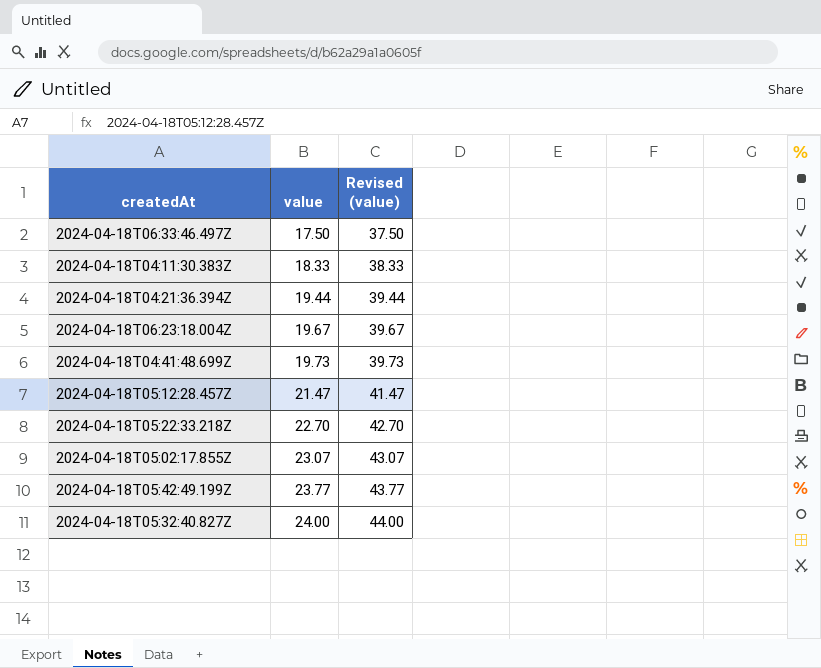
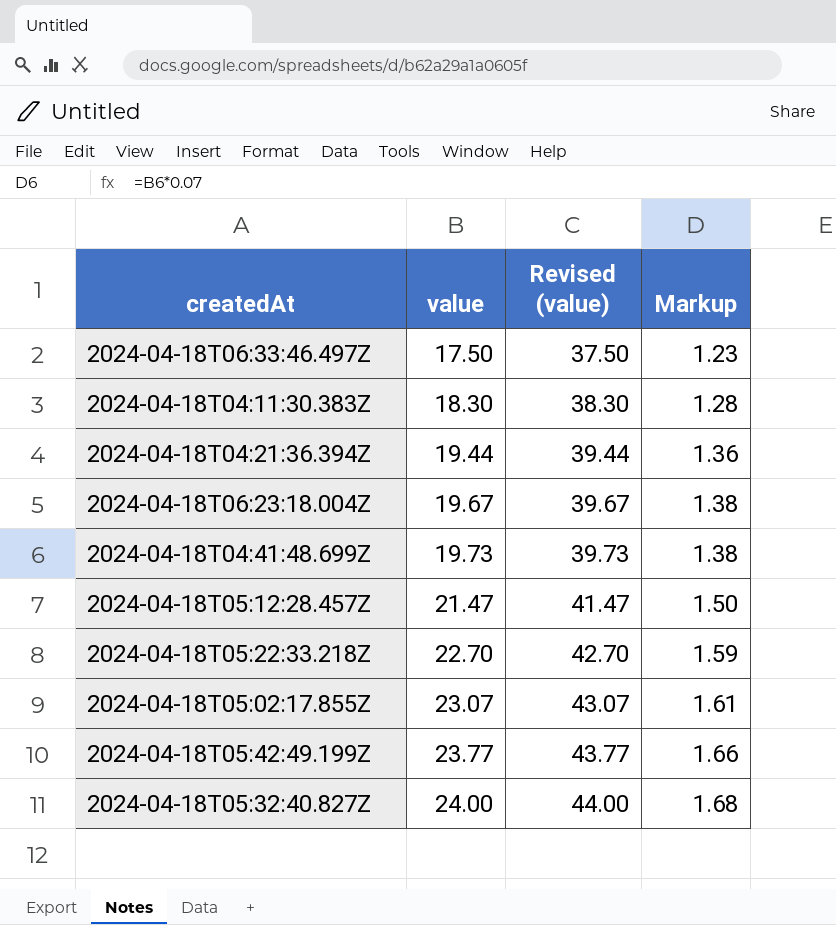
column Markup | formula: none -> [value] * 0.07
2024-04-18T04:11:30.383Z | value: 18.33 -> 18.30
2024-04-18T04:11:30.383Z | Revised (value): 38.33 -> 38.30

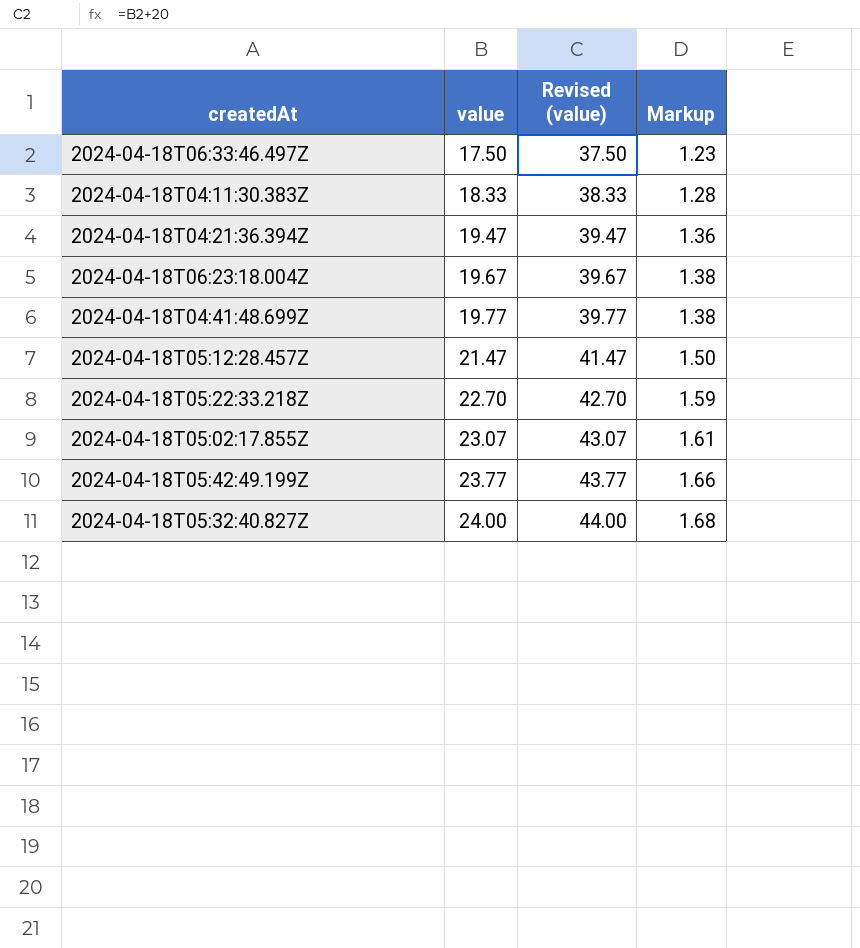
2024-04-18T04:11:30.383Z | value: 18.30 -> 18.33
2024-04-18T04:11:30.383Z | Revised (value): 38.30 -> 38.33
2024-04-18T04:21:36.394Z | value: 19.44 -> 19.47
2024-04-18T04:21:36.394Z | Revised (value): 39.44 -> 39.47
2024-04-18T04:41:48.699Z | value: 19.73 -> 19.77
2024-04-18T04:41:48.699Z | Revised (value): 39.73 -> 39.77

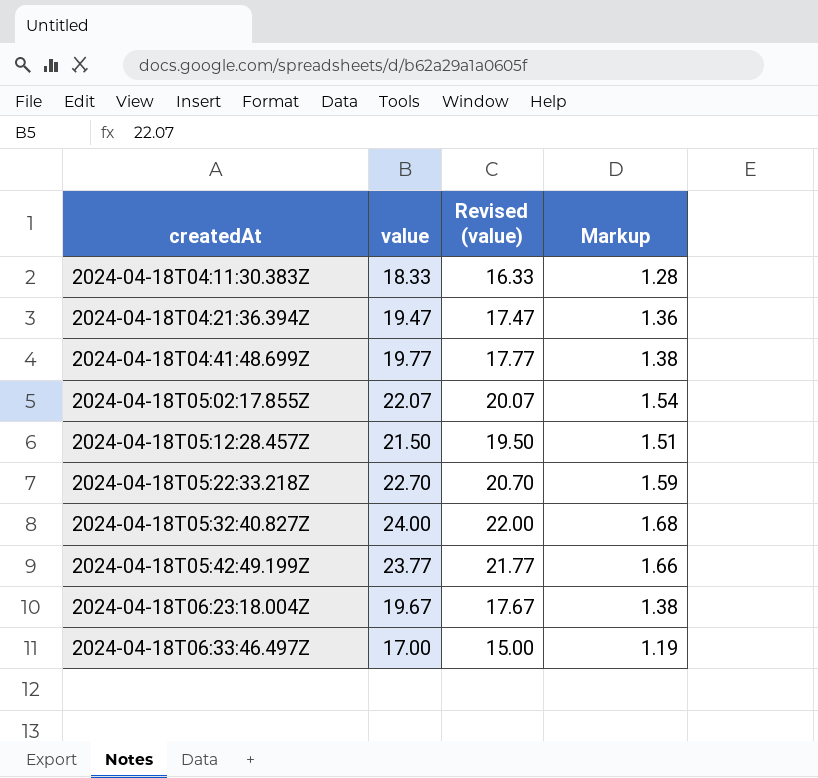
row order: value ascending -> createdAt ascending
column Revised (value) | formula: [value] + 20 -> [value] - 2
2024-04-18T05:02:17.855Z | value: 23.07 -> 22.07
2024-04-18T05:02:17.855Z | Markup: 1.61 -> 1.54
2024-04-18T05:12:28.457Z | value: 21.47 -> 21.50
2024-04-18T05:12:28.457Z | Markup: 1.50 -> 1.51
2024-04-18T06:33:46.497Z | value: 17.50 -> 17.00
2024-04-18T06:33:46.497Z | Markup: 1.23 -> 1.19

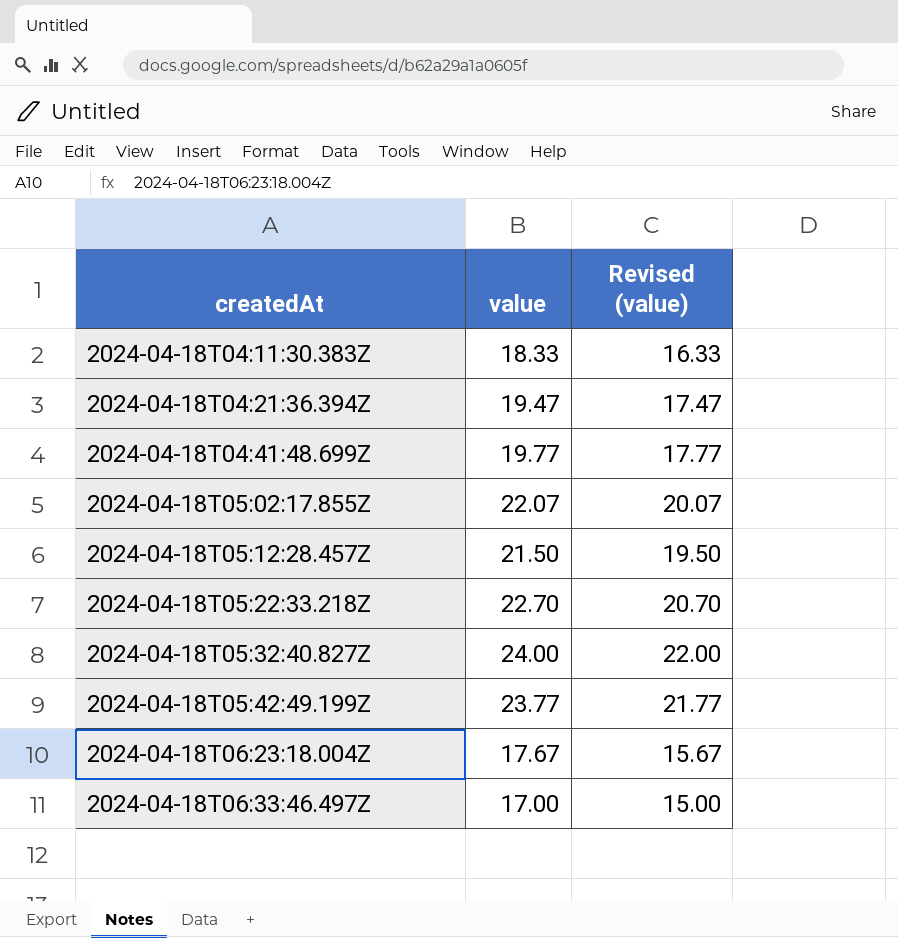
column Markup | formula: [value] * 0.07 -> none
2024-04-18T06:23:18.004Z | value: 19.67 -> 17.67
2024-04-18T06:23:18.004Z | Revised (value): 17.67 -> 15.67

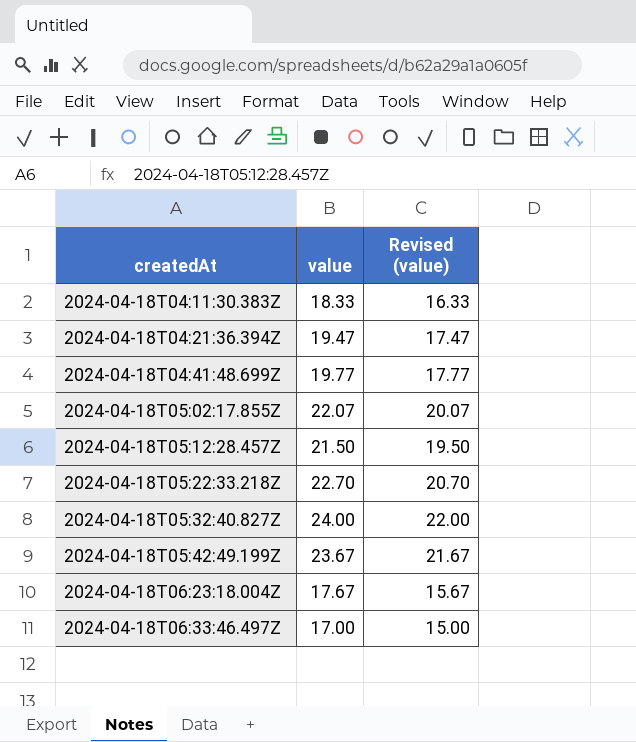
2024-04-18T05:42:49.199Z | value: 23.77 -> 23.67
2024-04-18T05:42:49.199Z | Revised (value): 21.77 -> 21.67

